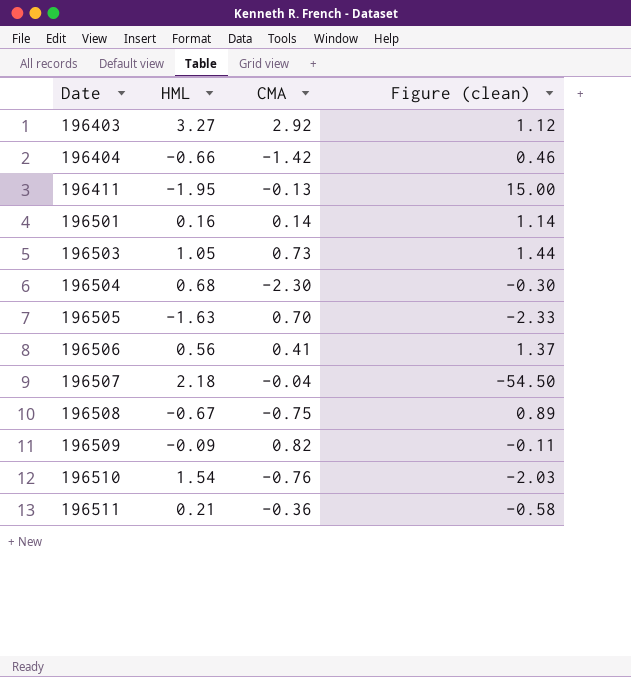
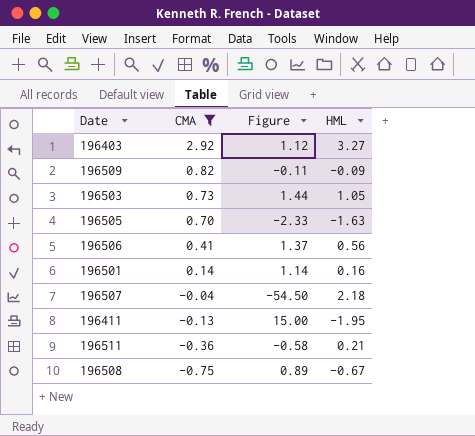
filter: none -> CMA >= -0.75
row order: Date ascending -> CMA descending
column name: Figure (clean) -> Figure
column HML | position: 2 -> 4

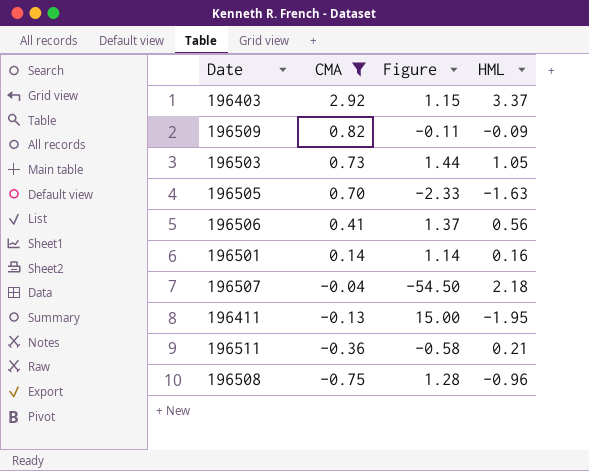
196403 | Figure: 1.12 -> 1.15
196403 | HML: 3.27 -> 3.37
196508 | Figure: 0.89 -> 1.28
196508 | HML: -0.67 -> -0.96

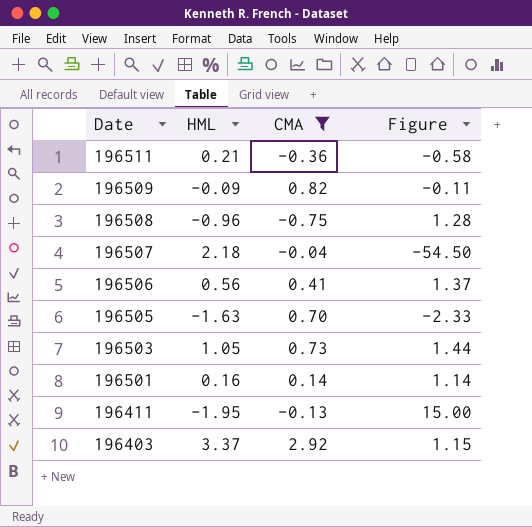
row order: CMA descending -> Date descending
column HML | position: 4 -> 2

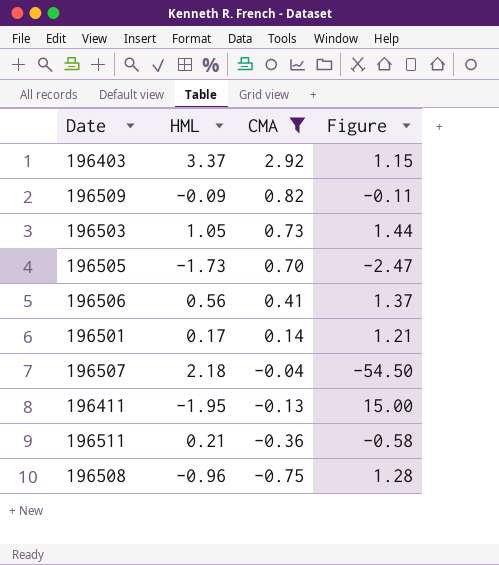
row order: Date descending -> CMA descending
196505 | HML: -1.63 -> -1.73
196505 | Figure: -2.33 -> -2.47
196501 | HML: 0.16 -> 0.17
196501 | Figure: 1.14 -> 1.21

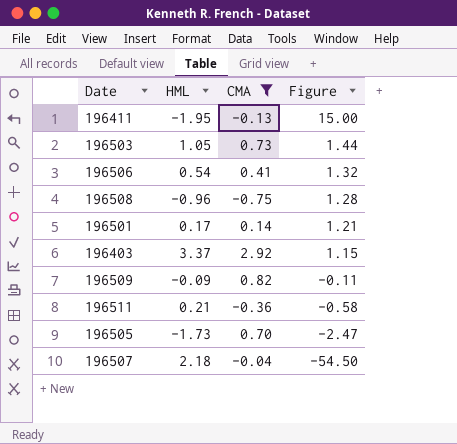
row order: CMA descending -> Figure descending
196506 | HML: 0.56 -> 0.54
196506 | Figure: 1.37 -> 1.32

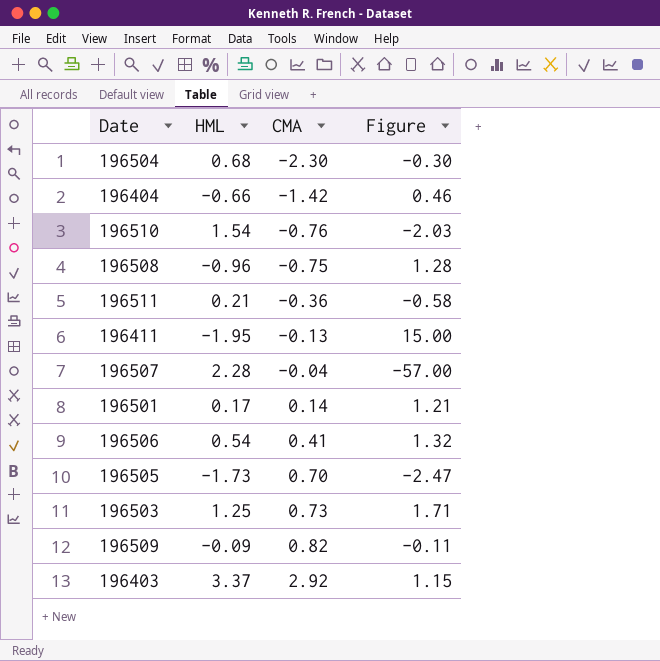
filter: CMA >= -0.75 -> none
row order: Figure descending -> CMA ascending
196507 | HML: 2.18 -> 2.28
196507 | Figure: -54.50 -> -57.00
196503 | HML: 1.05 -> 1.25
196503 | Figure: 1.44 -> 1.71

